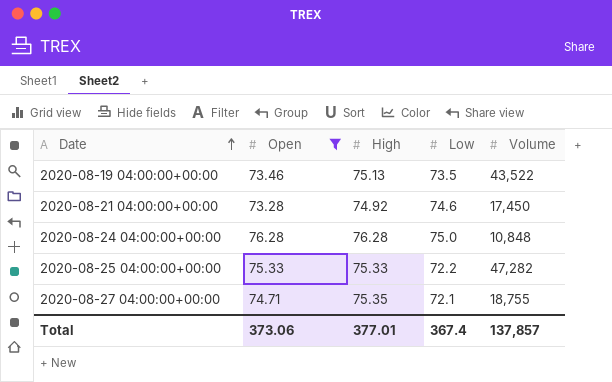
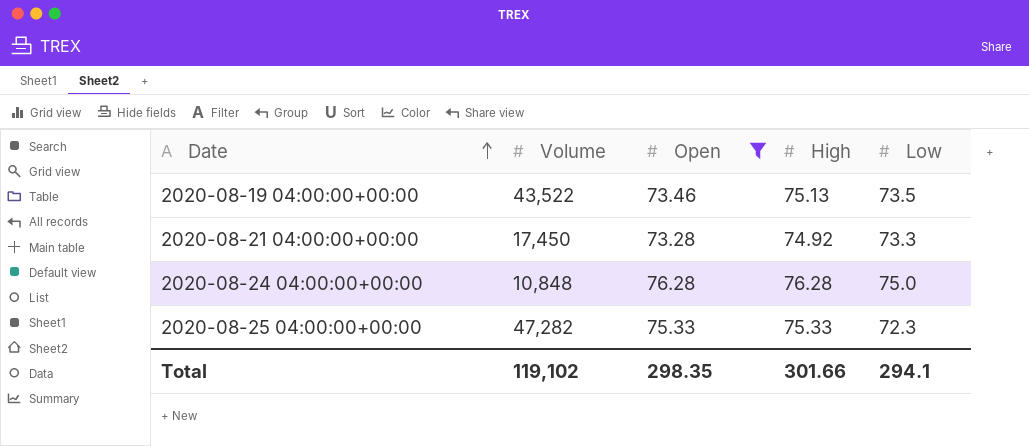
column Volume | position: 5 -> 2
row 2020-08-27 04:00:00+00:00: 74.71 | 75.35 | 72.1 | 18,755 -> none
2020-08-21 04:00:00+00:00 | Low: 74.6 -> 73.3
2020-08-25 04:00:00+00:00 | Low: 72.2 -> 72.3
Total | Volume: 137,857 -> 119,102
Total | Open: 373.06 -> 298.35
Total | High: 377.01 -> 301.66
Total | Low: 367.4 -> 294.1

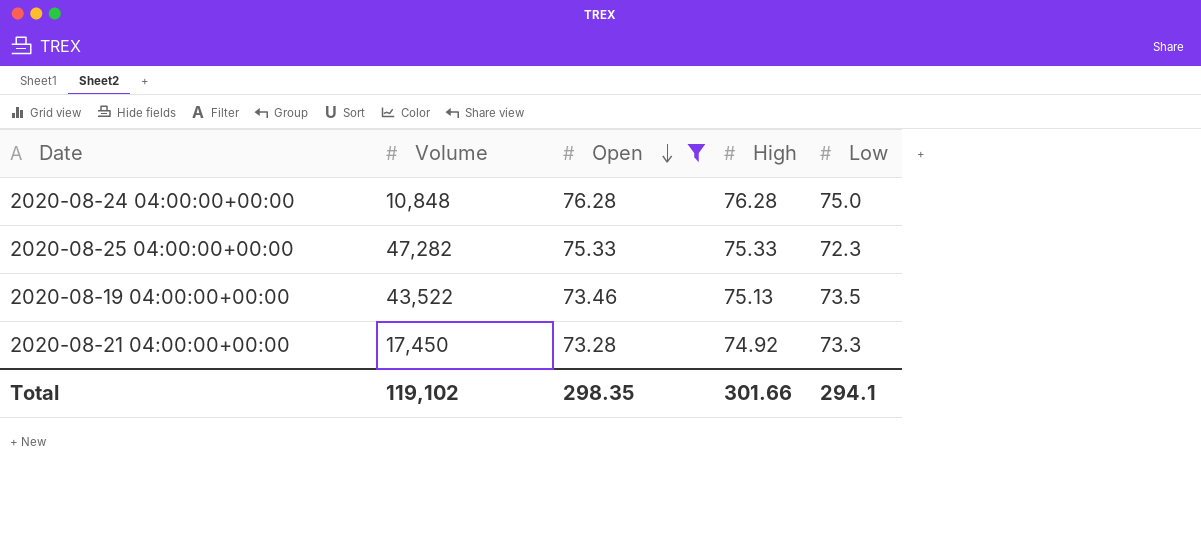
row order: Date ascending -> Open descending

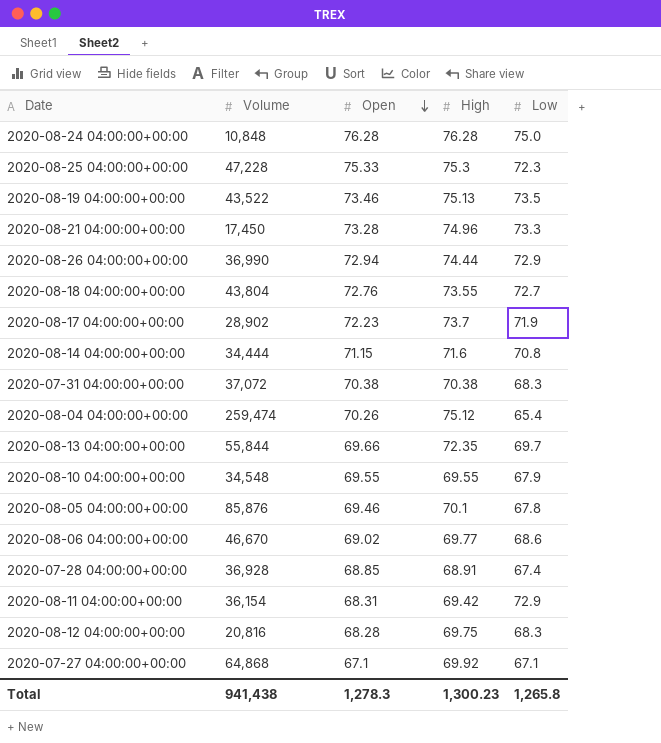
filter: Open >= 73.28 -> none
2020-08-25 04:00:00+00:00 | Volume: 47,282 -> 47,228
2020-08-25 04:00:00+00:00 | High: 75.33 -> 75.3
2020-08-21 04:00:00+00:00 | High: 74.92 -> 74.96
Total | Volume: 119,102 -> 941,438
Total | Open: 298.35 -> 1,278.3
Total | High: 301.66 -> 1,300.23
Total | Low: 294.1 -> 1,265.8

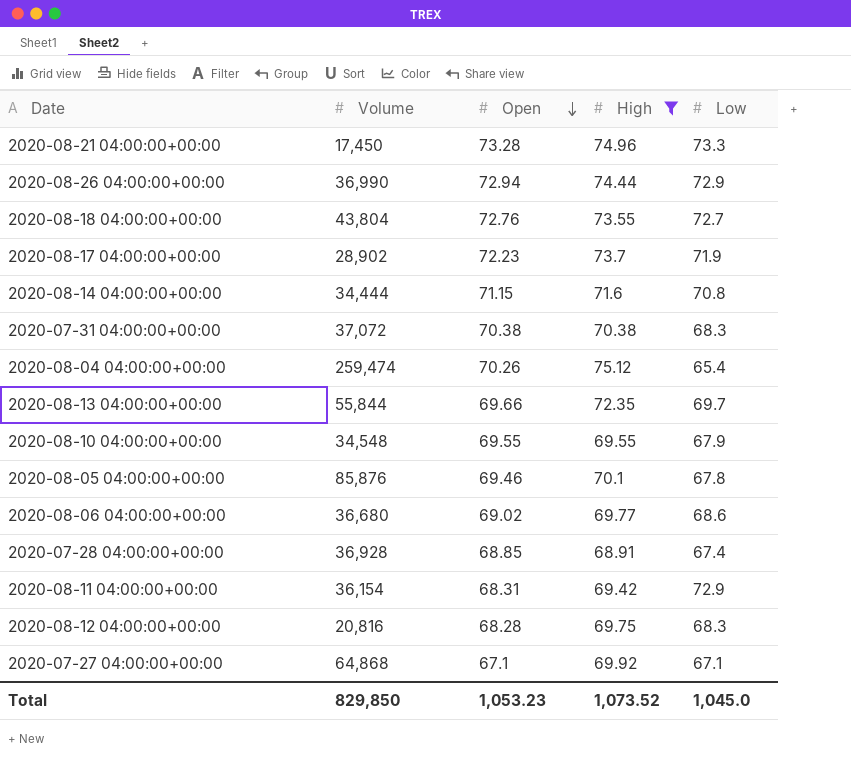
filter: none -> High <= 75.12
2020-08-06 04:00:00+00:00 | Volume: 46,670 -> 36,680
Total | Volume: 941,438 -> 829,850
Total | Open: 1,278.3 -> 1,053.23
Total | High: 1,300.23 -> 1,073.52
Total | Low: 1,265.8 -> 1,045.0

